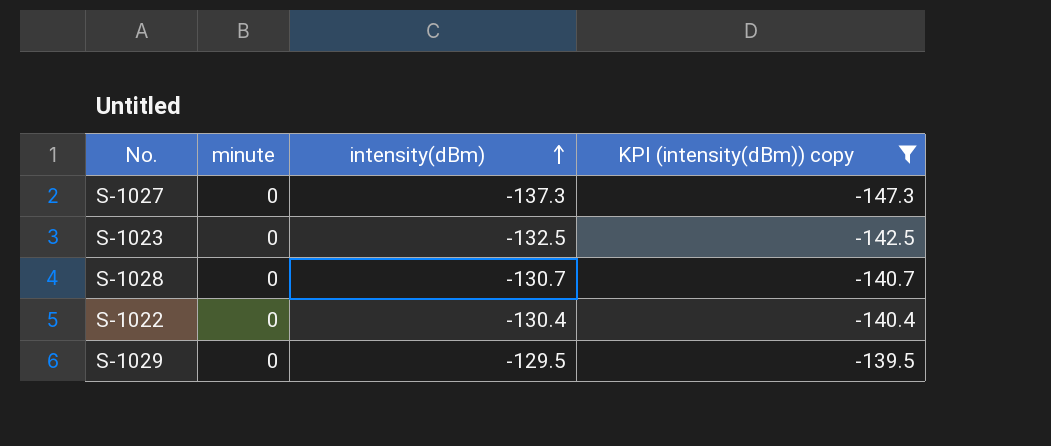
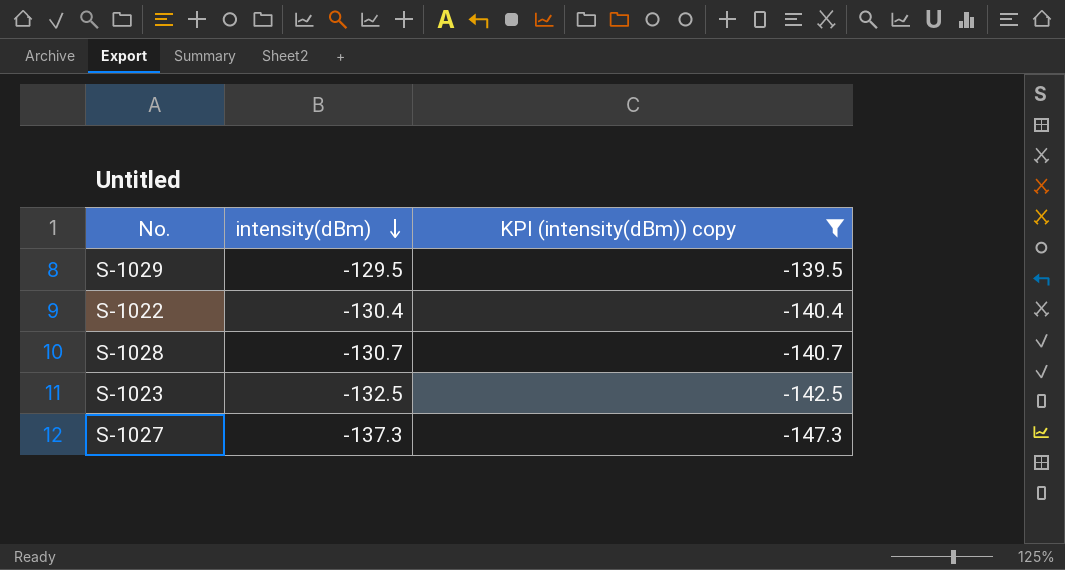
row order: intensity(dBm) ascending -> intensity(dBm) descending
column minute | position: 2 -> none

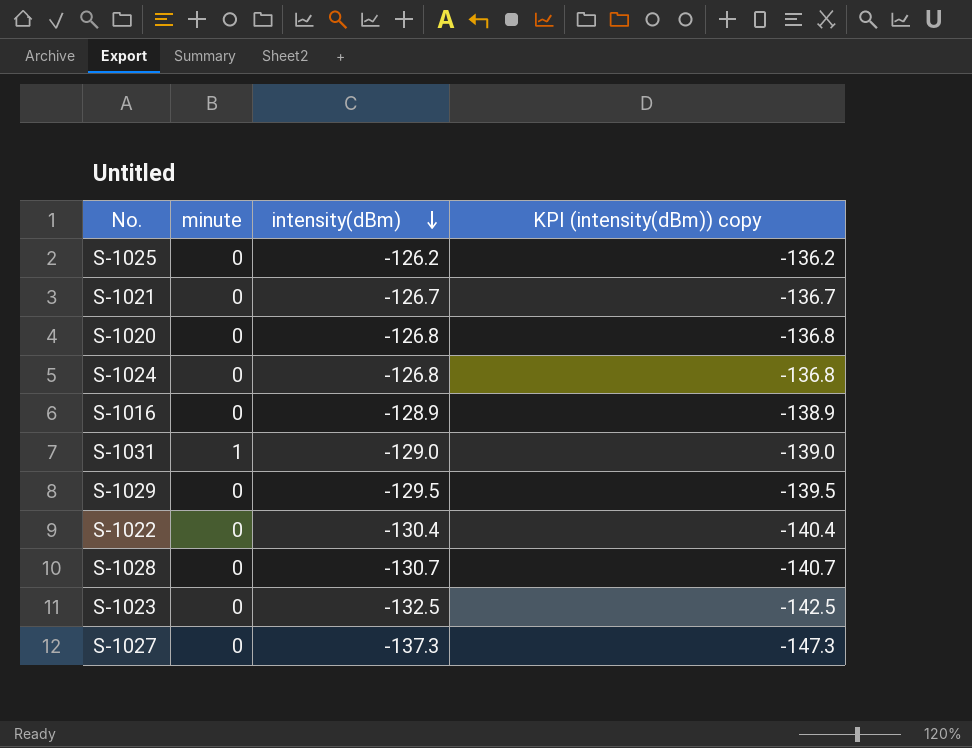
filter: KPI (intensity(dBm)) copy <= -139.5 -> none
column minute | position: none -> 2

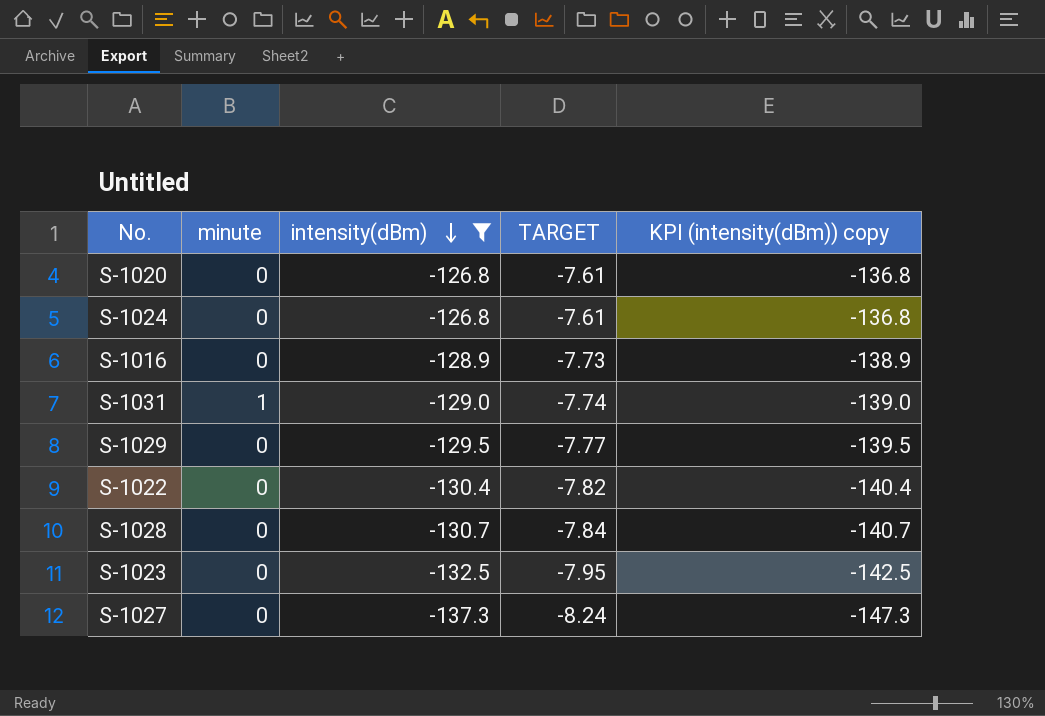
filter: none -> intensity(dBm) <= -126.8
column TARGET | formula: none -> [intensity(dBm)] * 0.06

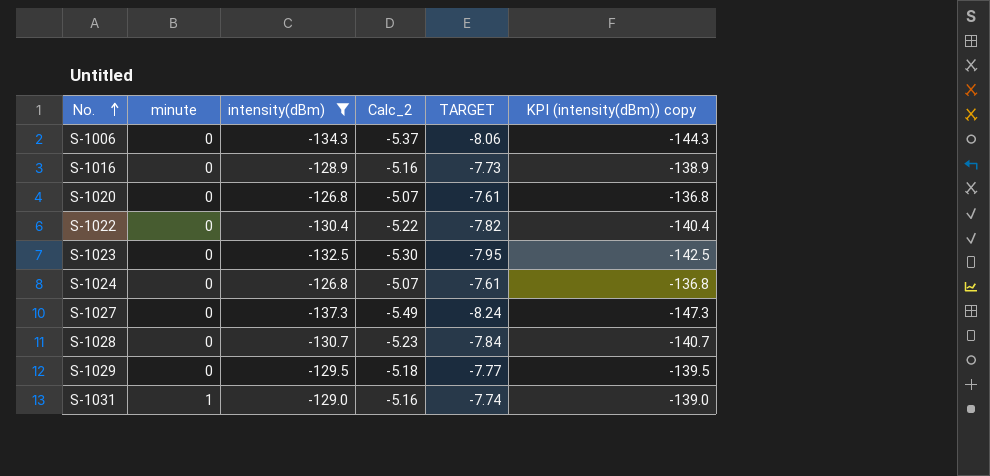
row order: intensity(dBm) descending -> No. ascending
column Calc_2 | formula: none -> [intensity(dBm)] * 0.04
row S-1006: none -> 0 | -134.3 | -5.37 | -8.06 | -144.3

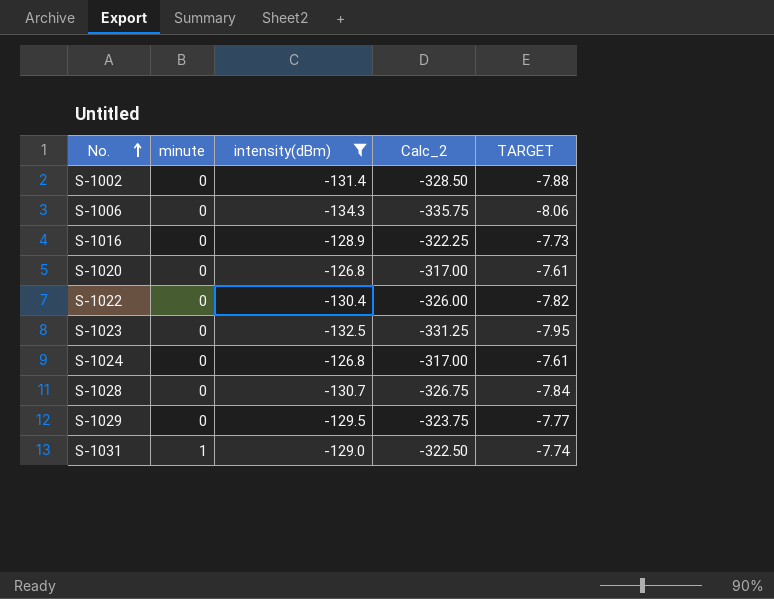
column KPI (intensity(dBm)) copy | formula: [intensity(dBm)] - 10 -> none
column Calc_2 | formula: [intensity(dBm)] * 0.04 -> [intensity(dBm)] * 2.5
row S-1027: 0 | -137.3 | -5.49 | -8.24 | -147.3 -> none
row S-1002: none -> 0 | -131.4 | -328.50 | -7.88

